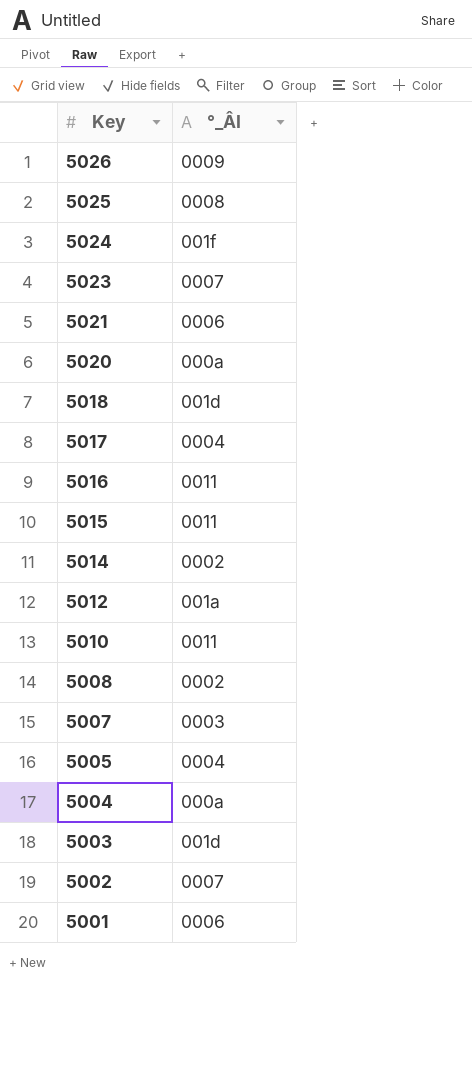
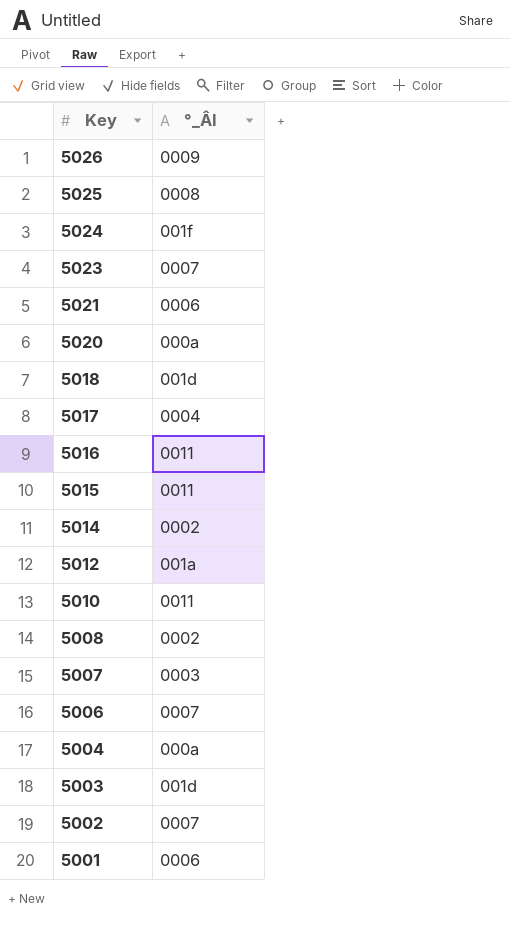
row 5005: 0004 -> none
row 5006: none -> 0007

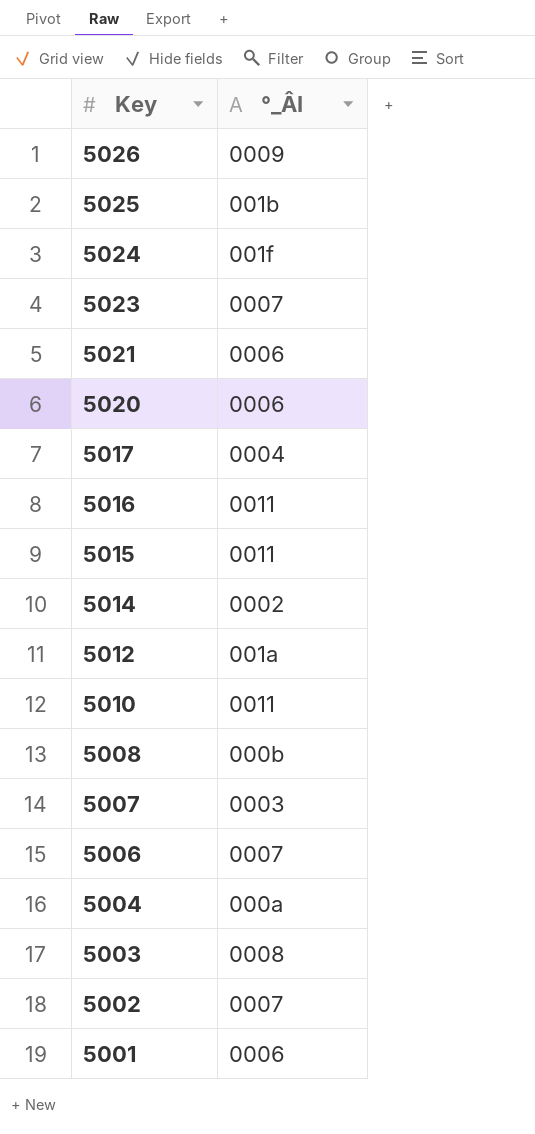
row 5018: 001d -> none
5025 | °_ÂI: 0008 -> 001b
5020 | °_ÂI: 000a -> 0006
5008 | °_ÂI: 0002 -> 000b
5003 | °_ÂI: 001d -> 0008

